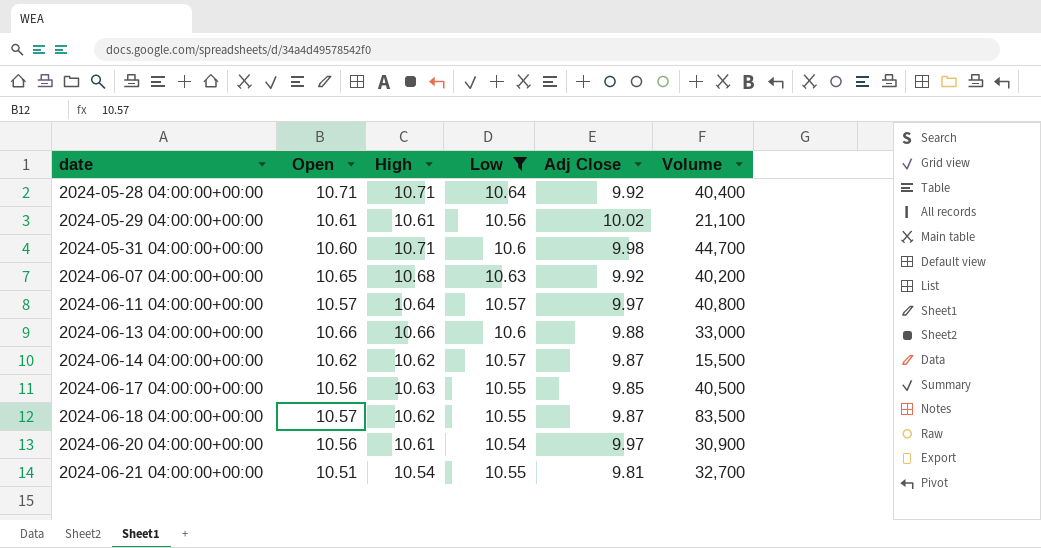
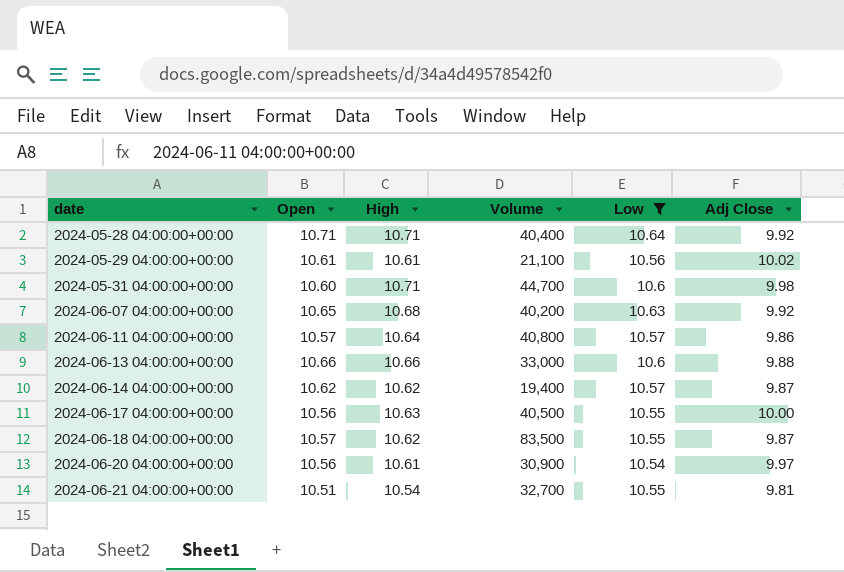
column Volume | position: 6 -> 4
2024-06-11 04:00:00+00:00 | Adj Close: 9.97 -> 9.86
2024-06-14 04:00:00+00:00 | Volume: 15,500 -> 19,400
2024-06-17 04:00:00+00:00 | Adj Close: 9.85 -> 10.00

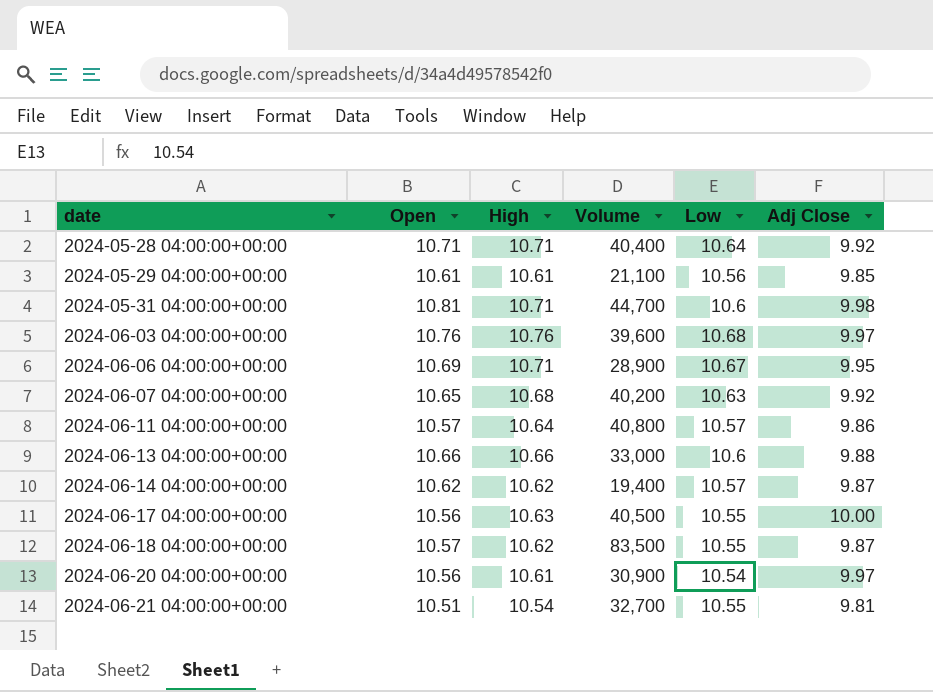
filter: Low <= 10.64 -> none
2024-05-29 04:00:00+00:00 | Adj Close: 10.02 -> 9.85
2024-05-31 04:00:00+00:00 | Open: 10.60 -> 10.81

